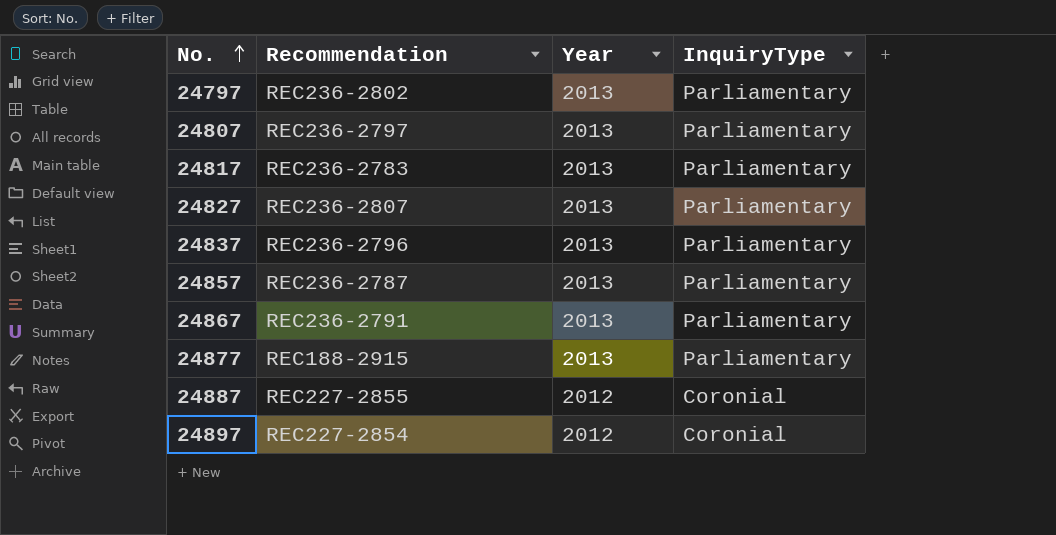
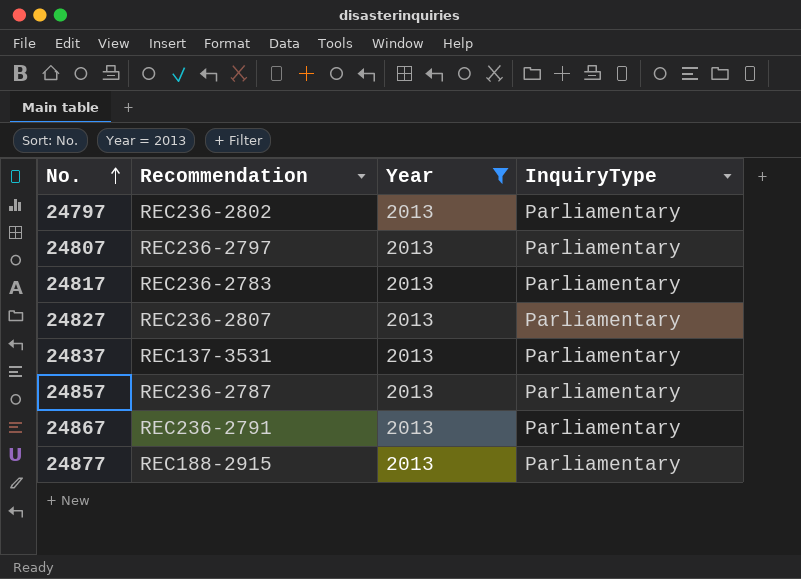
filter: none -> Year = 2013
24837 | Recommendation: REC236-2796 -> REC137-3531

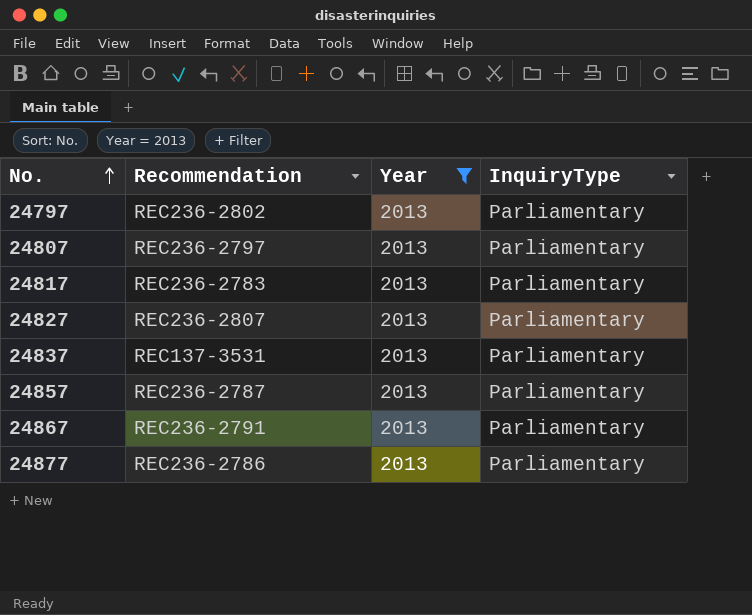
24877 | Recommendation: REC188-2915 -> REC236-2786

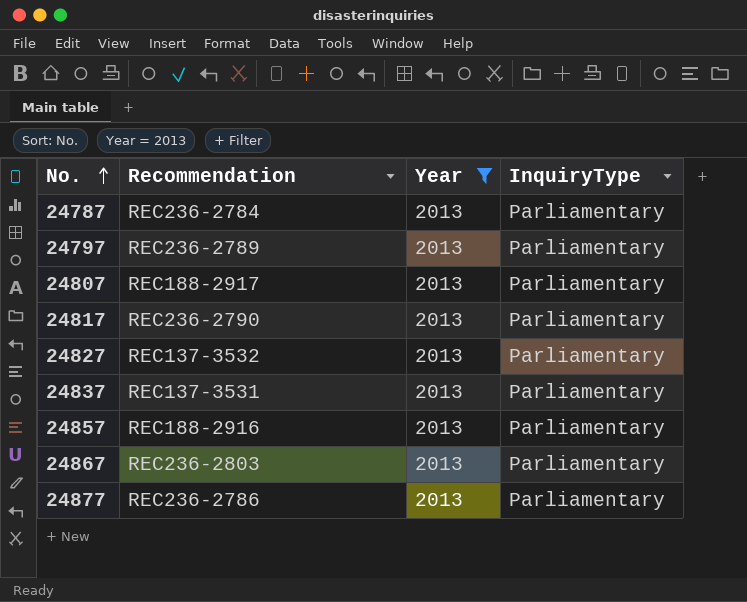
row 24787: none -> REC236-2784 | 2013 | Parliamentary
24797 | Recommendation: REC236-2802 -> REC236-2789
24807 | Recommendation: REC236-2797 -> REC188-2917
24817 | Recommendation: REC236-2783 -> REC236-2790
24827 | Recommendation: REC236-2807 -> REC137-3532
24857 | Recommendation: REC236-2787 -> REC188-2916
24867 | Recommendation: REC236-2791 -> REC236-2803

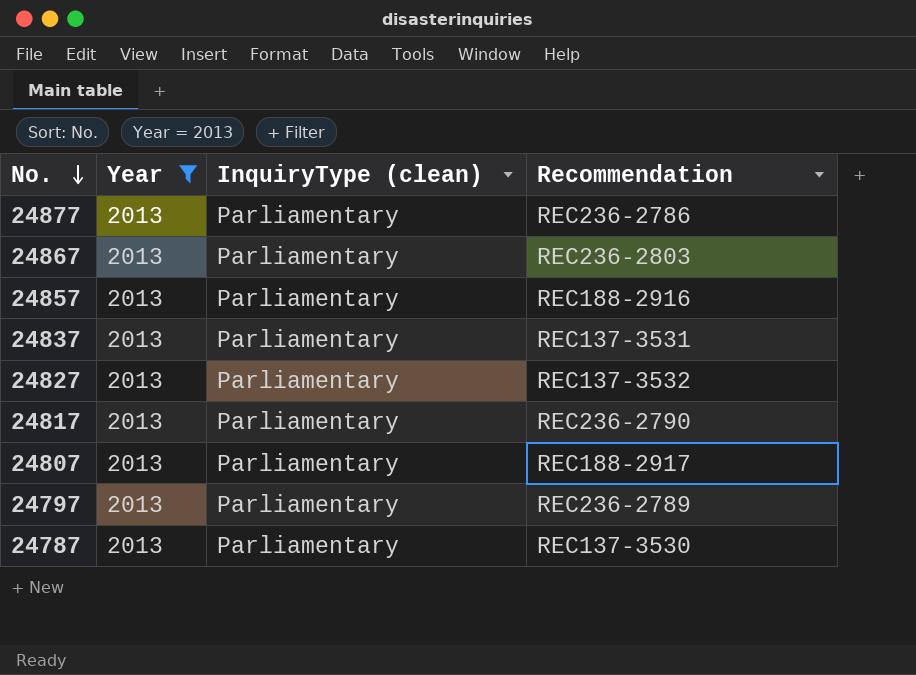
row order: No. ascending -> No. descending
column name: InquiryType -> InquiryType (clean)
column Recommendation | position: 2 -> 4
24787 | Recommendation: REC236-2784 -> REC137-3530

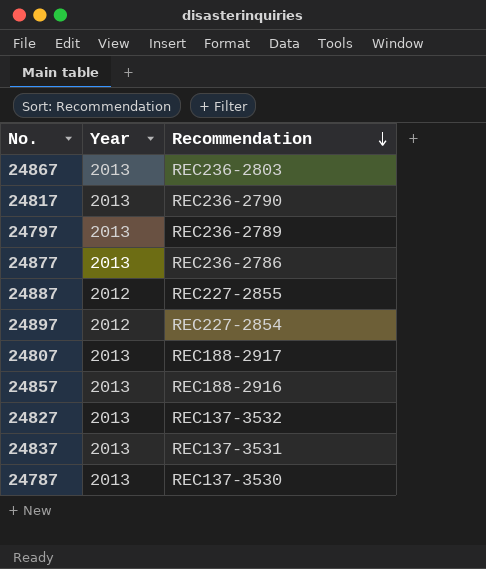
filter: Year = 2013 -> none
row order: No. descending -> Recommendation descending
column InquiryType (clean) | position: 3 -> none

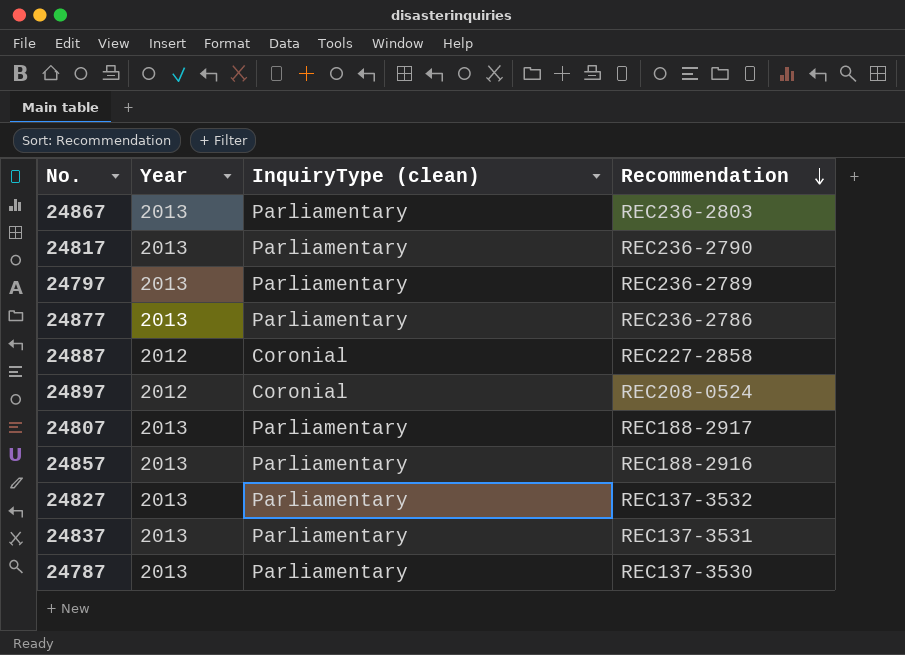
column InquiryType (clean) | position: none -> 3
24887 | Recommendation: REC227-2855 -> REC227-2858
24897 | Recommendation: REC227-2854 -> REC208-0524

